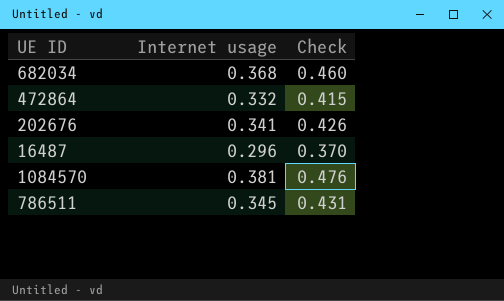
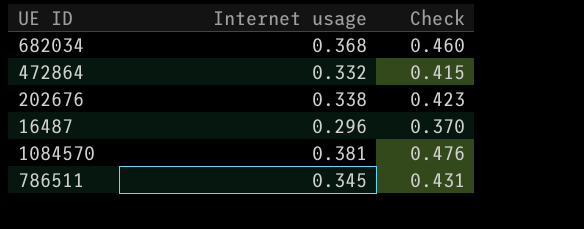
202676 | Internet usage: 0.341 -> 0.338
202676 | Check: 0.426 -> 0.423

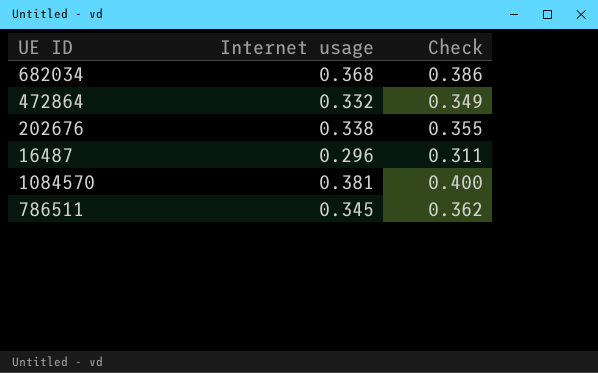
column Check | formula: [Internet usage] * 1.25 -> [Internet usage] * 1.05

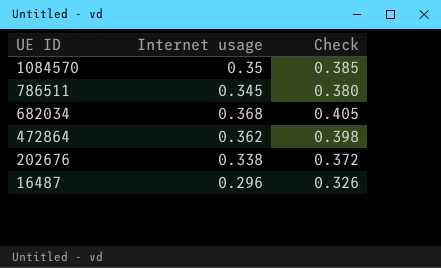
row order: none -> UE ID descending
column Check | formula: [Internet usage] * 1.05 -> [Internet usage] * 1.1
1084570 | Internet usage: 0.381 -> 0.35
472864 | Internet usage: 0.332 -> 0.362

